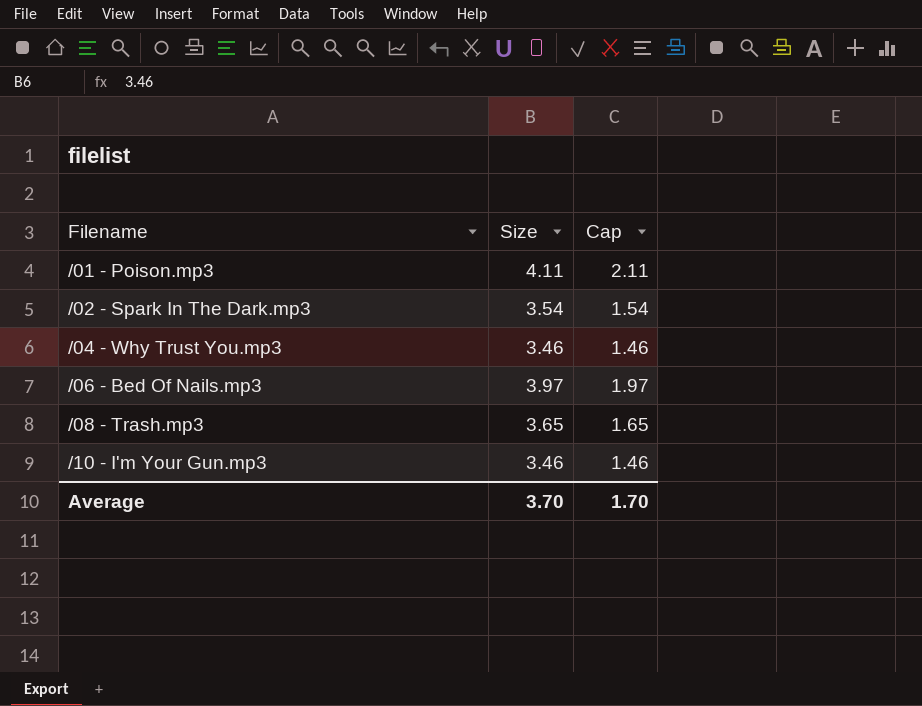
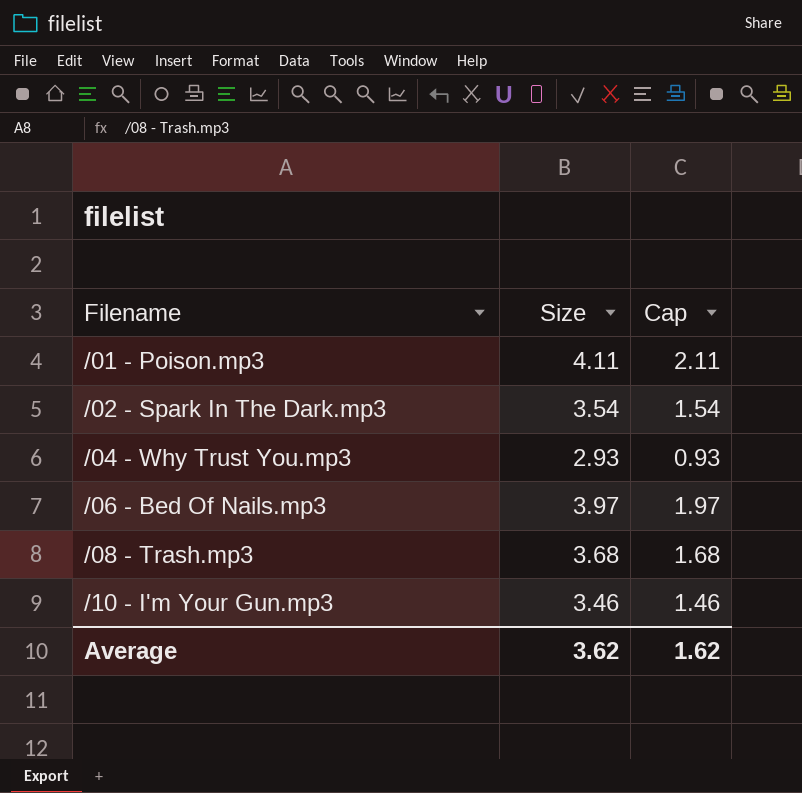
/04 - Why Trust You.mp3 | Size: 3.46 -> 2.93
/04 - Why Trust You.mp3 | Cap: 1.46 -> 0.93
/08 - Trash.mp3 | Size: 3.65 -> 3.68
/08 - Trash.mp3 | Cap: 1.65 -> 1.68
Average | Size: 3.70 -> 3.62
Average | Cap: 1.70 -> 1.62

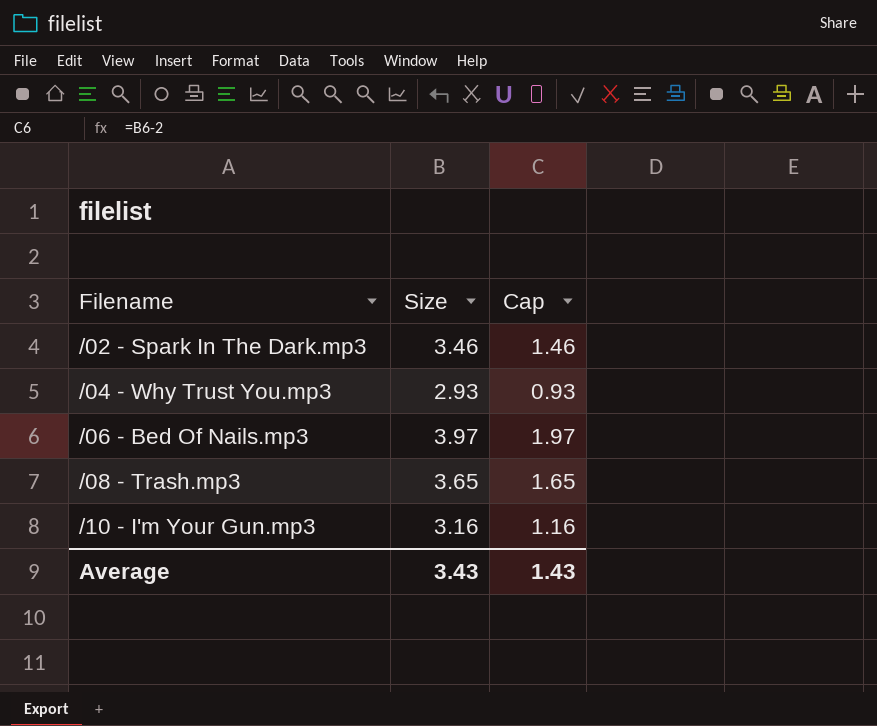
row /01 - Poison.mp3: 4.11 | 2.11 -> none
/02 - Spark In The Dark.mp3 | Size: 3.54 -> 3.46
/02 - Spark In The Dark.mp3 | Cap: 1.54 -> 1.46
/08 - Trash.mp3 | Size: 3.68 -> 3.65
/08 - Trash.mp3 | Cap: 1.68 -> 1.65
/10 - I'm Your Gun.mp3 | Size: 3.46 -> 3.16
/10 - I'm Your Gun.mp3 | Cap: 1.46 -> 1.16
Average | Size: 3.62 -> 3.43
Average | Cap: 1.62 -> 1.43

